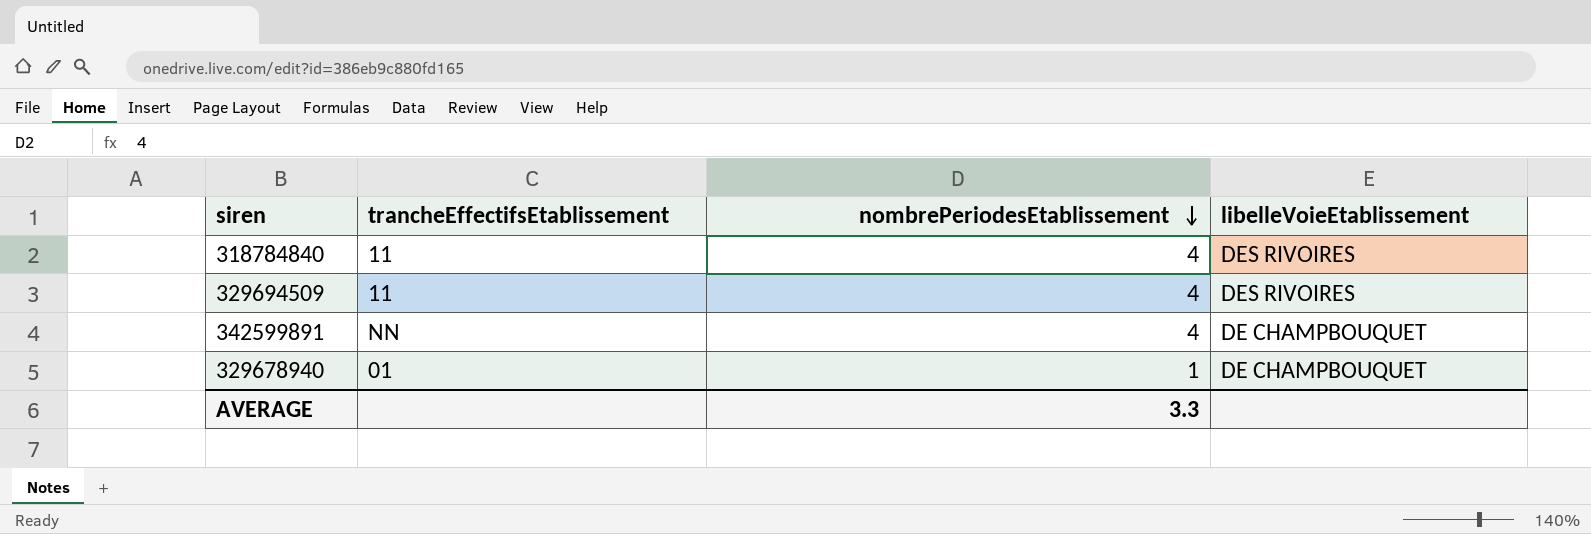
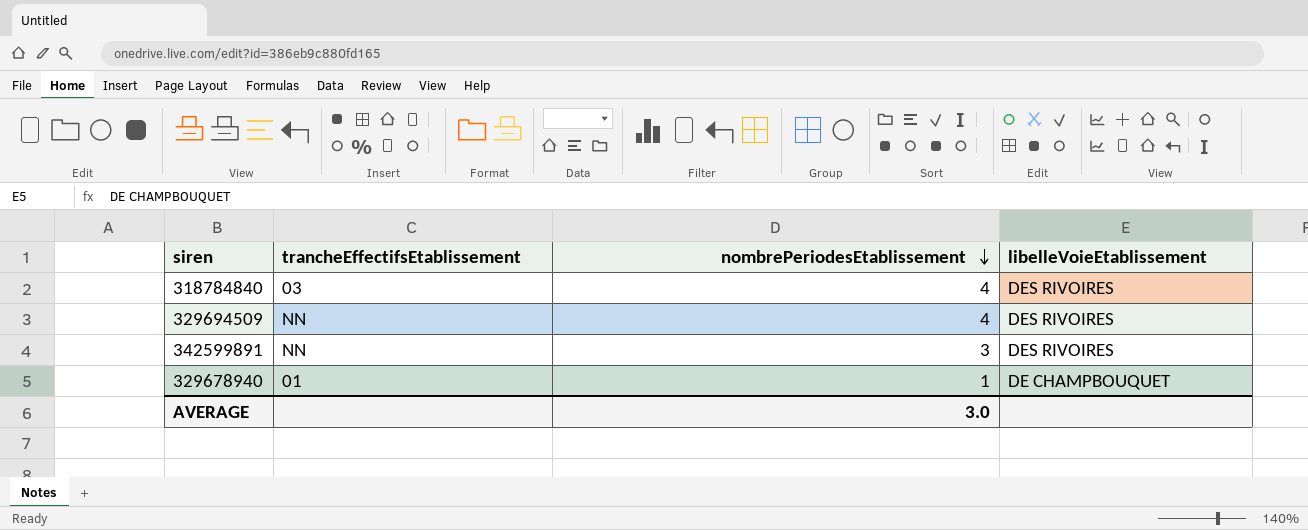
318784840 | trancheEffectifsEtablissement: 11 -> 03
329694509 | trancheEffectifsEtablissement: 11 -> NN
342599891 | nombrePeriodesEtablissement: 4 -> 3
342599891 | libelleVoieEtablissement: DE CHAMPBOUQUET -> DES RIVOIRES
AVERAGE | nombrePeriodesEtablissement: 3.3 -> 3.0

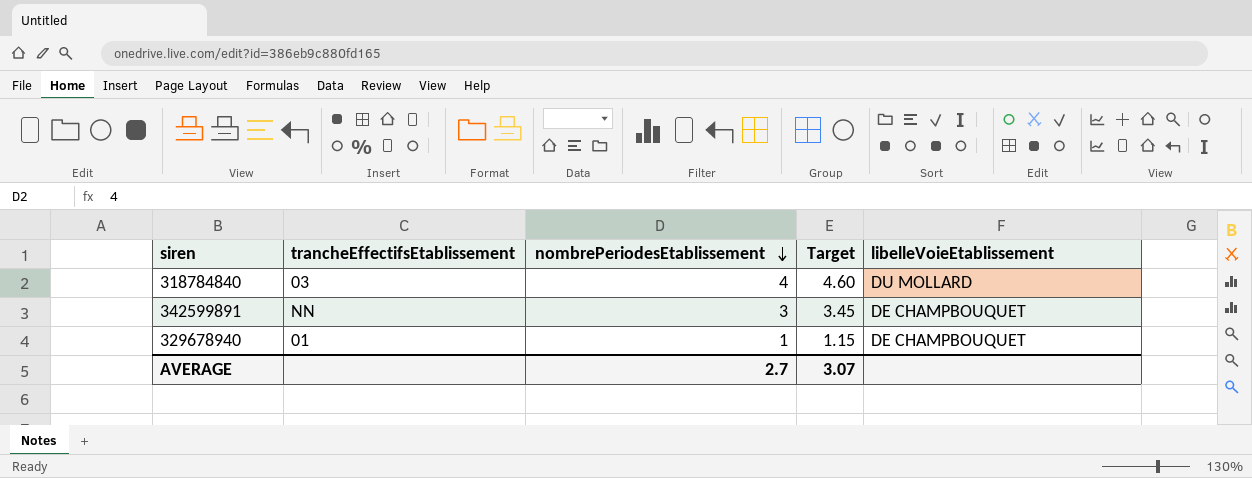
column Target | formula: none -> [nombrePeriodesEtablissement] * 1.15
row 329694509: NN | 4 | DES RIVOIRES -> none
318784840 | libelleVoieEtablissement: DES RIVOIRES -> DU MOLLARD
342599891 | libelleVoieEtablissement: DES RIVOIRES -> DE CHAMPBOUQUET
AVERAGE | nombrePeriodesEtablissement: 3.0 -> 2.7

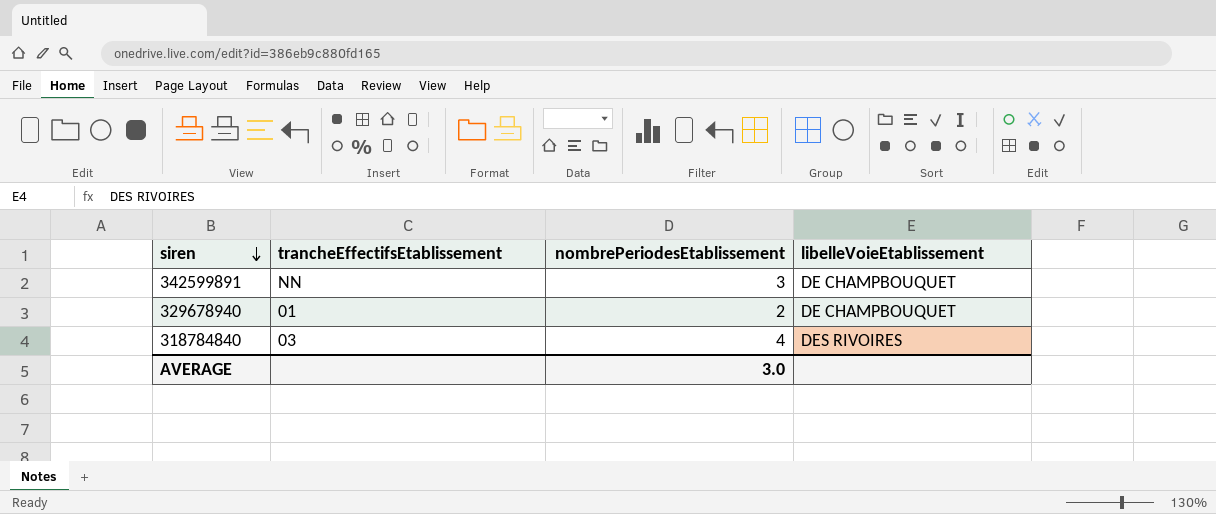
row order: nombrePeriodesEtablissement descending -> siren descending
column Target | formula: [nombrePeriodesEtablissement] * 1.15 -> none
329678940 | nombrePeriodesEtablissement: 1 -> 2
318784840 | libelleVoieEtablissement: DU MOLLARD -> DES RIVOIRES
AVERAGE | nombrePeriodesEtablissement: 2.7 -> 3.0

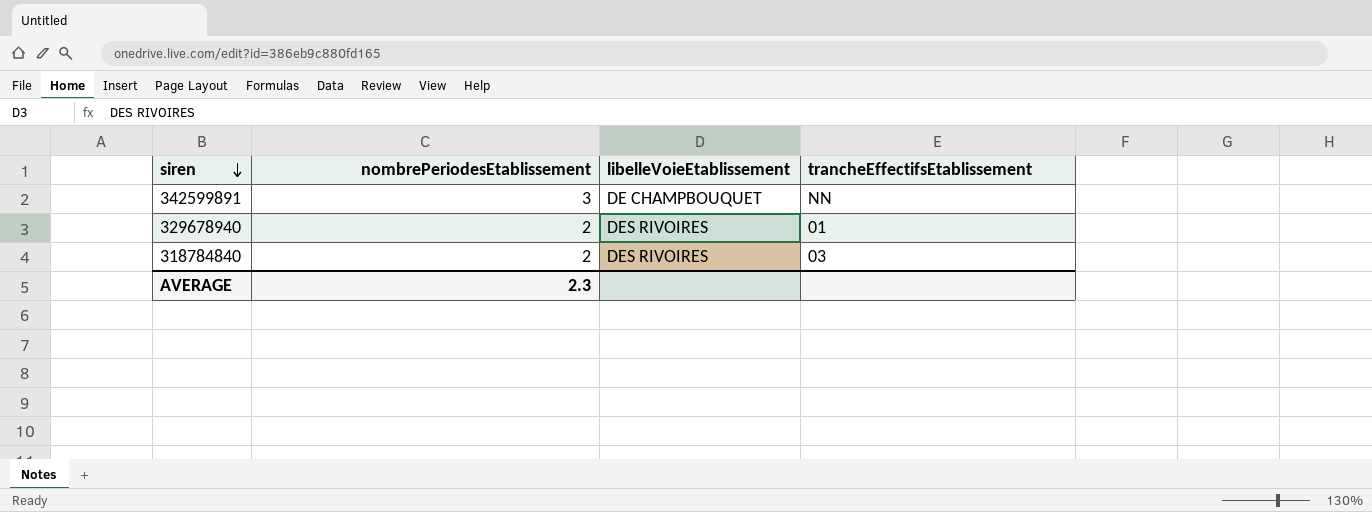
column trancheEffectifsEtablissement | position: 2 -> 4
329678940 | libelleVoieEtablissement: DE CHAMPBOUQUET -> DES RIVOIRES
318784840 | nombrePeriodesEtablissement: 4 -> 2
AVERAGE | nombrePeriodesEtablissement: 3.0 -> 2.3

